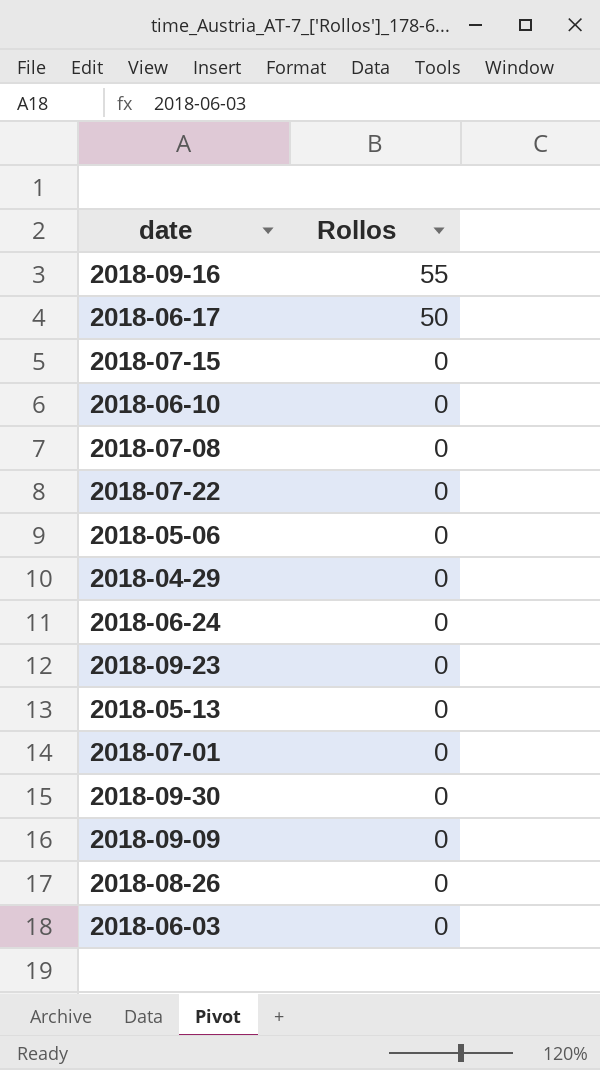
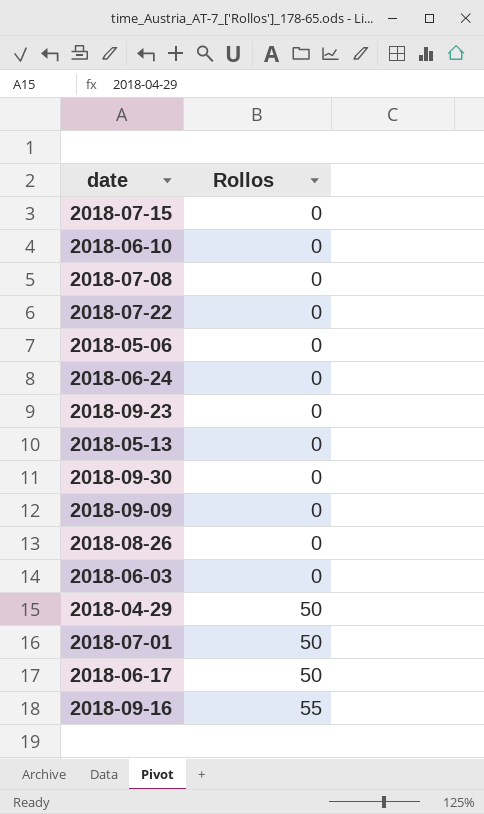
row order: Rollos descending -> Rollos ascending
2018-04-29 | Rollos: 0 -> 50
2018-07-01 | Rollos: 0 -> 50

